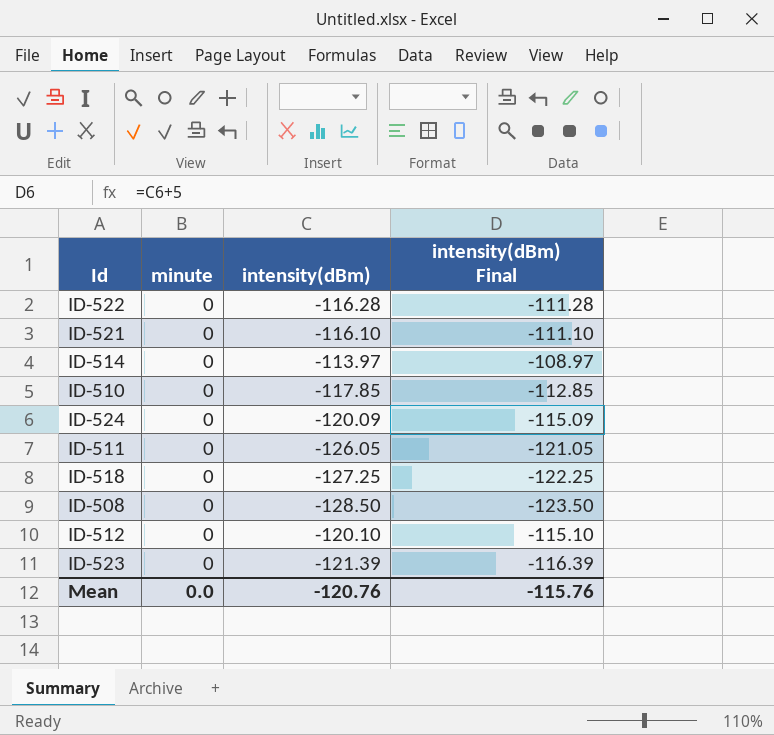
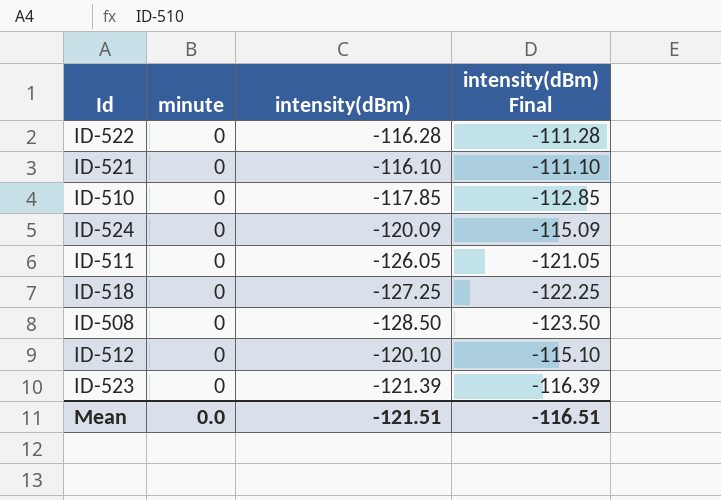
row ID-514: 0 | -113.97 | -108.97 -> none
Mean | intensity(dBm): -120.76 -> -121.51
Mean | intensity(dBm) Final: -115.76 -> -116.51

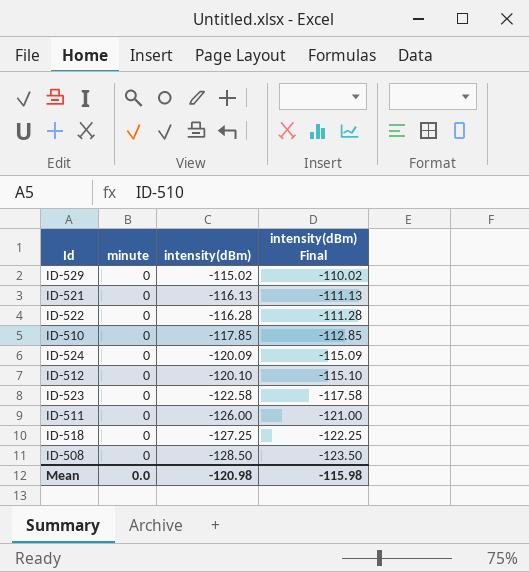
row order: none -> intensity(dBm) descending
row ID-529: none -> 0 | -115.02 | -110.02
ID-521 | intensity(dBm): -116.10 -> -116.13
ID-521 | intensity(dBm) Final: -111.10 -> -111.13
ID-523 | intensity(dBm): -121.39 -> -122.58
ID-523 | intensity(dBm) Final: -116.39 -> -117.58
ID-511 | intensity(dBm): -126.05 -> -126.00
ID-511 | intensity(dBm) Final: -121.05 -> -121.00
Mean | intensity(dBm): -121.51 -> -120.98
Mean | intensity(dBm) Final: -116.51 -> -115.98

